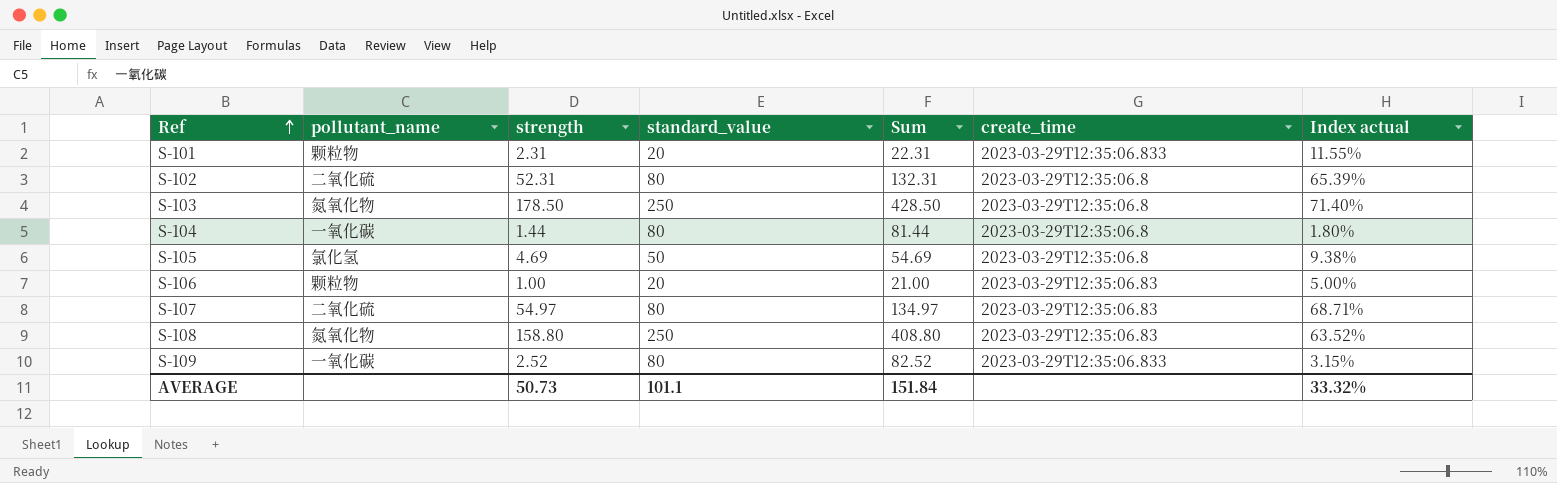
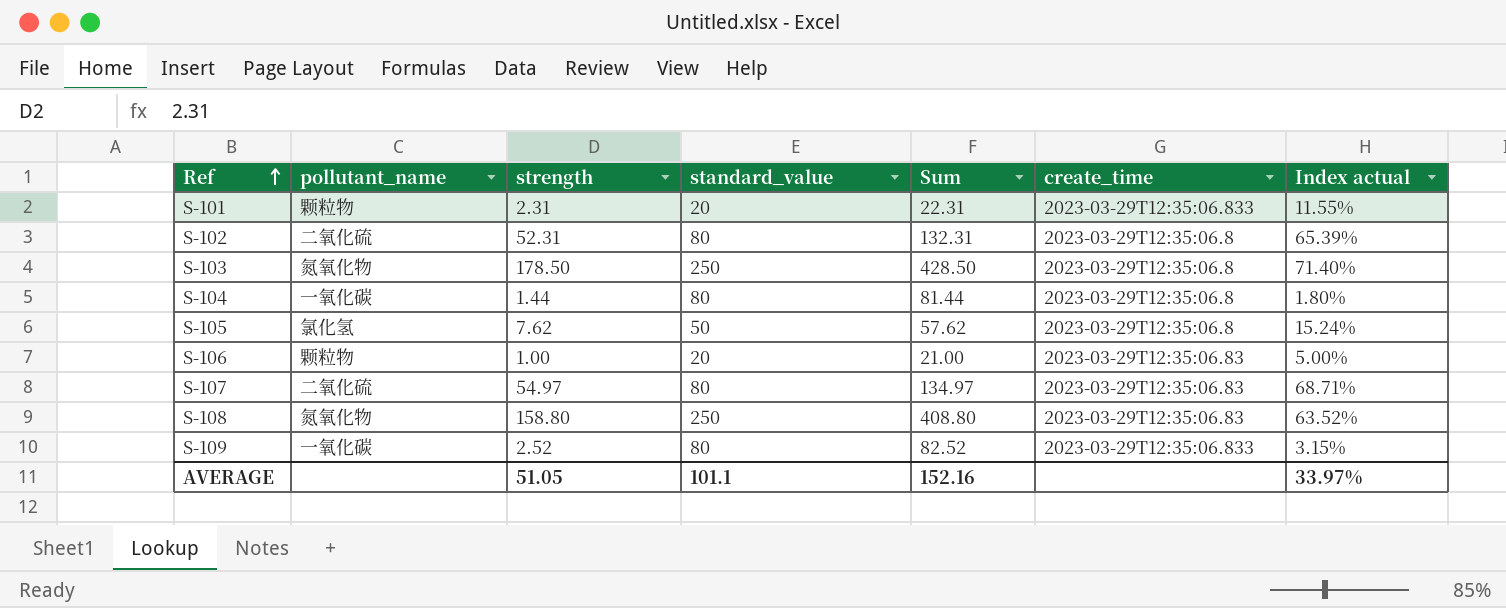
S-105 | strength: 4.69 -> 7.62
S-105 | Sum: 54.69 -> 57.62
S-105 | Index actual: 9.38% -> 15.24%
AVERAGE | strength: 50.73 -> 51.05
AVERAGE | Sum: 151.84 -> 152.16
AVERAGE | Index actual: 33.32% -> 33.97%

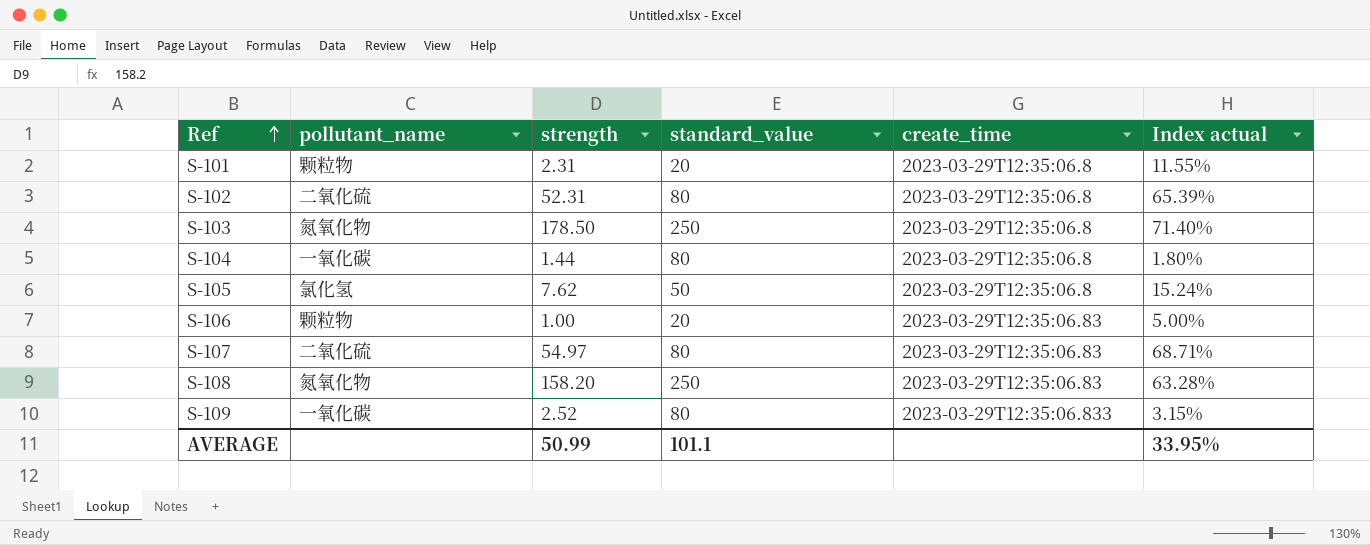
column Sum | formula: [strength] + [standard_value] -> none
S-101 | create_time: 2023-03-29T12:35:06.833 -> 2023-03-29T12:35:06.8
S-108 | strength: 158.80 -> 158.20
S-108 | Index actual: 63.52% -> 63.28%
AVERAGE | strength: 51.05 -> 50.99
AVERAGE | Index actual: 33.97% -> 33.95%

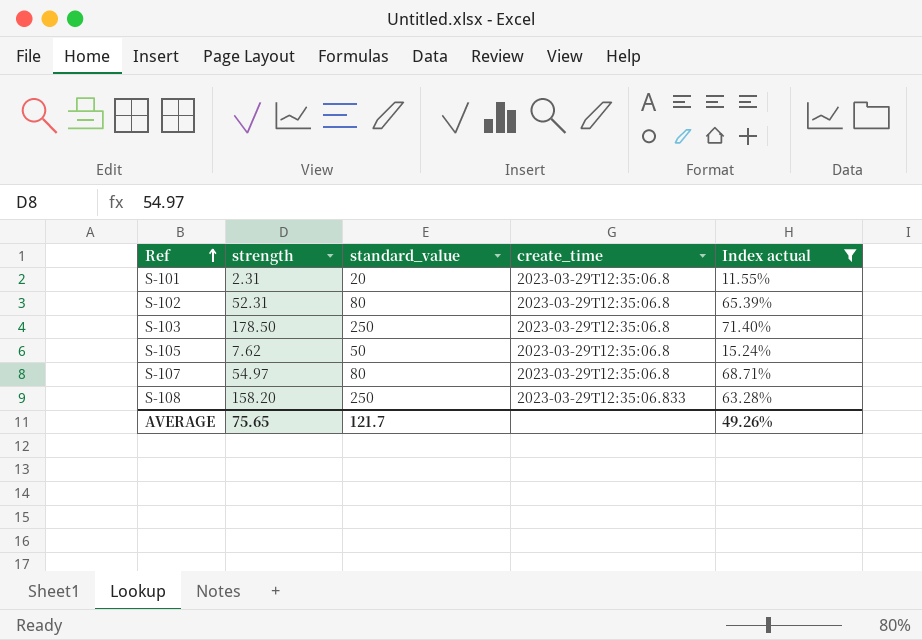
filter: none -> Index actual >= 11.55%
column pollutant_name | position: 2 -> none
S-107 | create_time: 2023-03-29T12:35:06.83 -> 2023-03-29T12:35:06.8
S-108 | create_time: 2023-03-29T12:35:06.83 -> 2023-03-29T12:35:06.833
AVERAGE | strength: 50.99 -> 75.65
AVERAGE | standard_value: 101.1 -> 121.7
AVERAGE | Index actual: 33.95% -> 49.26%

